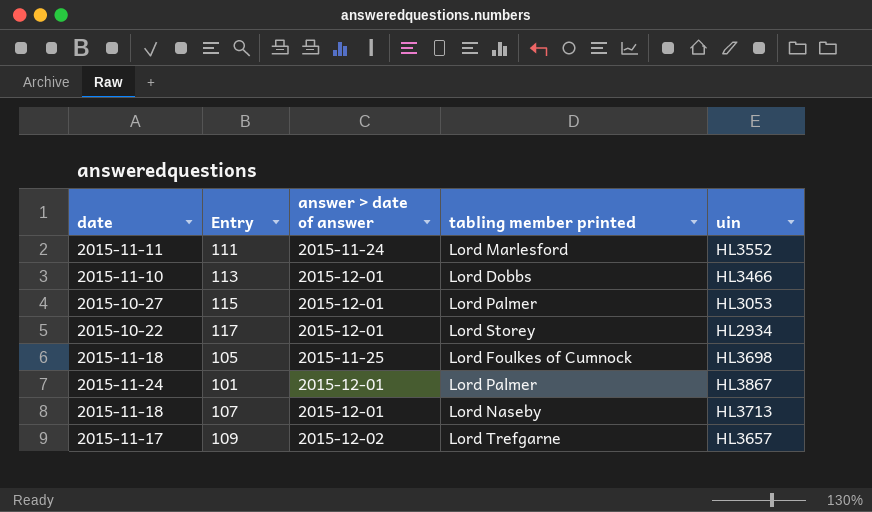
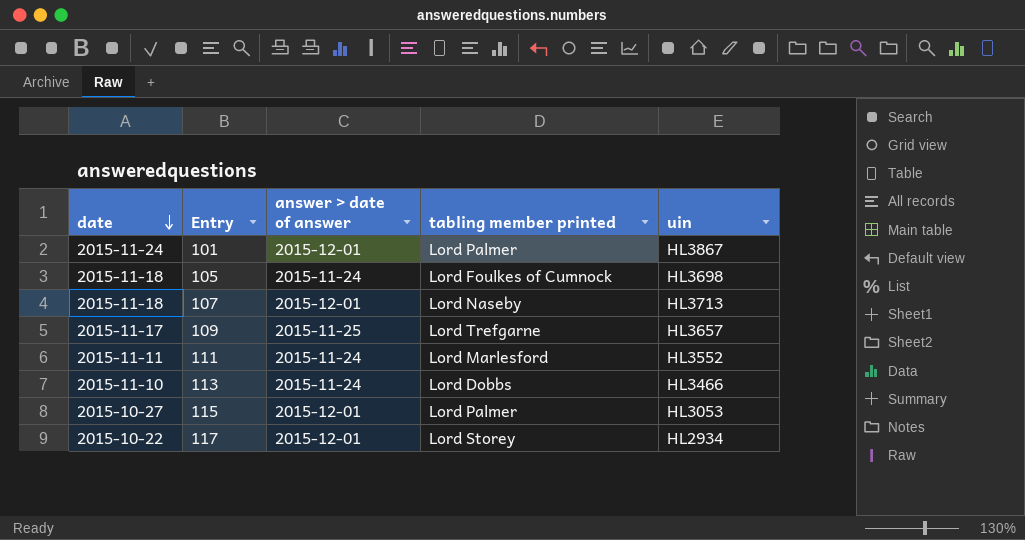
row order: none -> date descending
105 | answer > date of answer: 2015-11-25 -> 2015-11-24
109 | answer > date of answer: 2015-12-02 -> 2015-11-25
113 | answer > date of answer: 2015-12-01 -> 2015-11-24

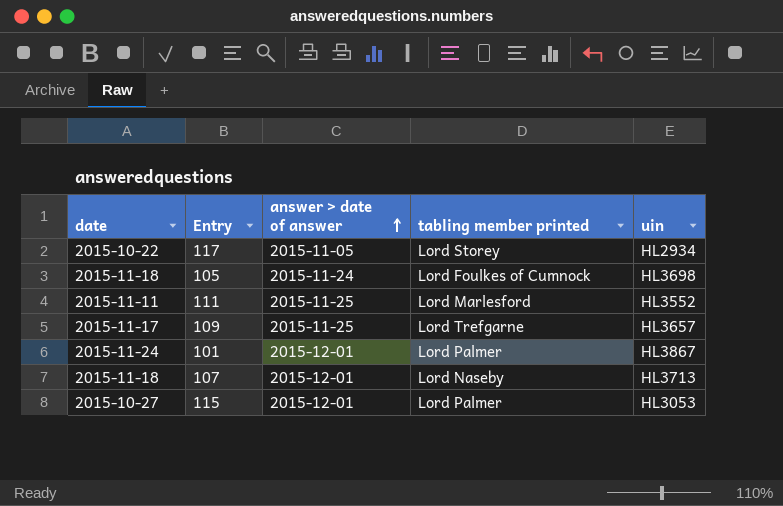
row order: date descending -> answer > date of answer ascending
row 113: 2015-11-10 | 2015-11-24 | Lord Dobbs | HL3466 -> none
117 | answer > date of answer: 2015-12-01 -> 2015-11-05
111 | answer > date of answer: 2015-11-24 -> 2015-11-25

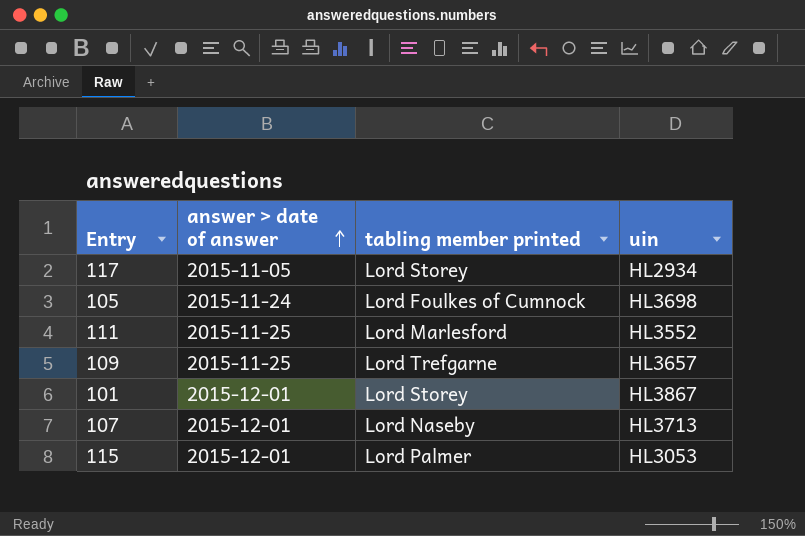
column date | position: 1 -> none
101 | tabling member printed: Lord Palmer -> Lord Storey

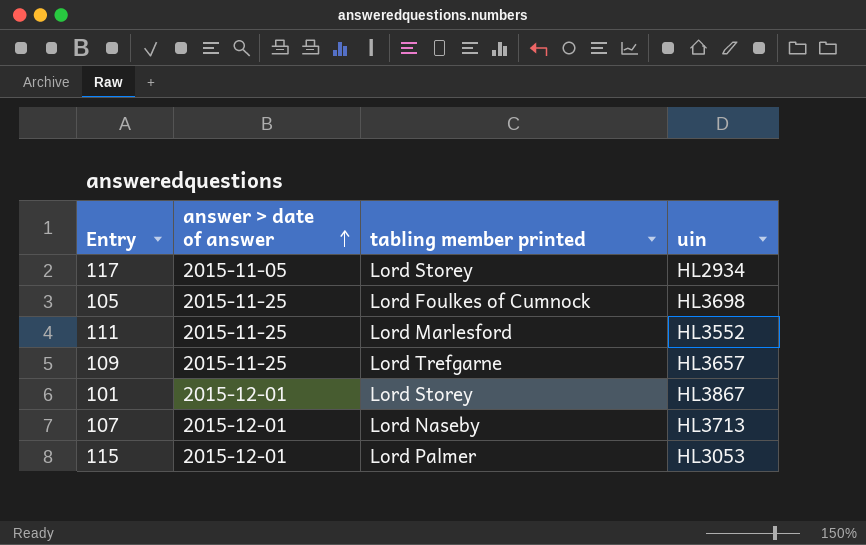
105 | answer > date of answer: 2015-11-24 -> 2015-11-25

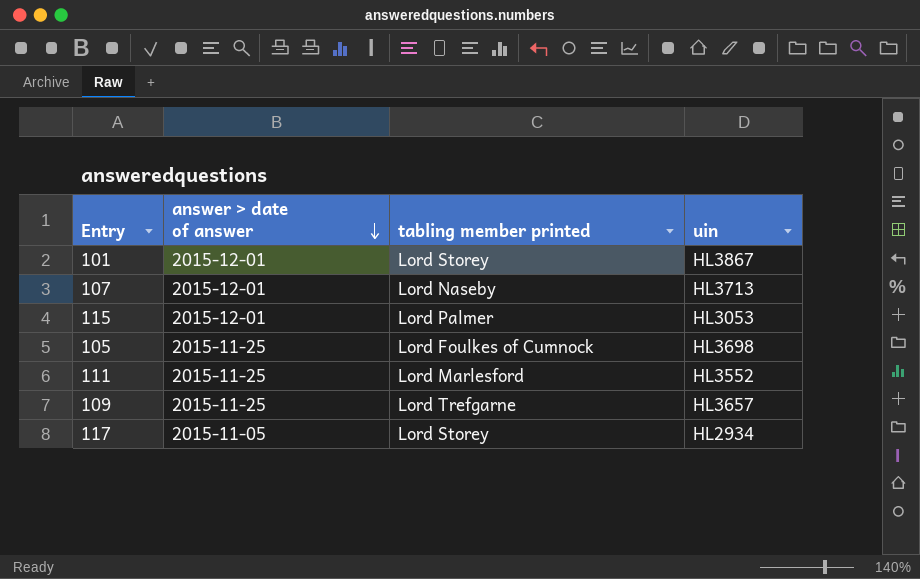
row order: answer > date of answer ascending -> answer > date of answer descending

